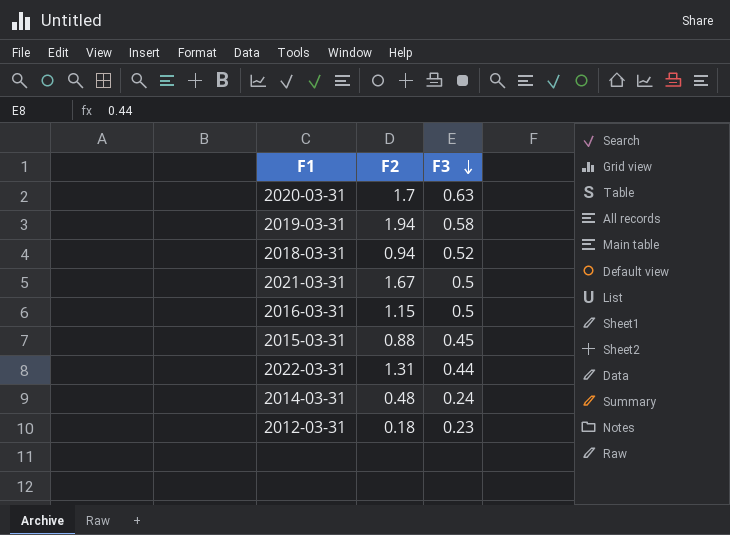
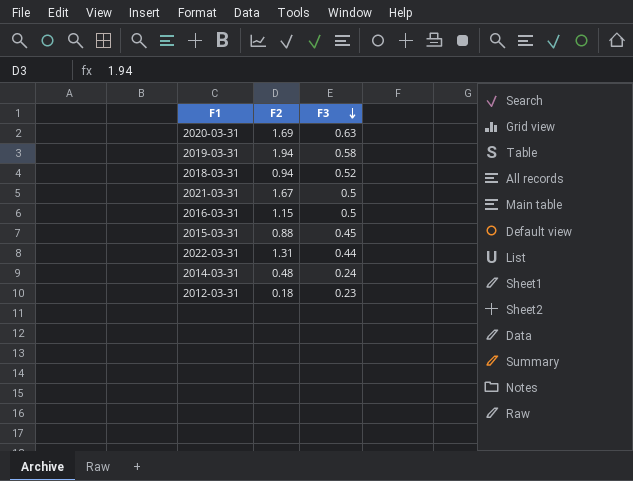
2020-03-31 | F2: 1.7 -> 1.69

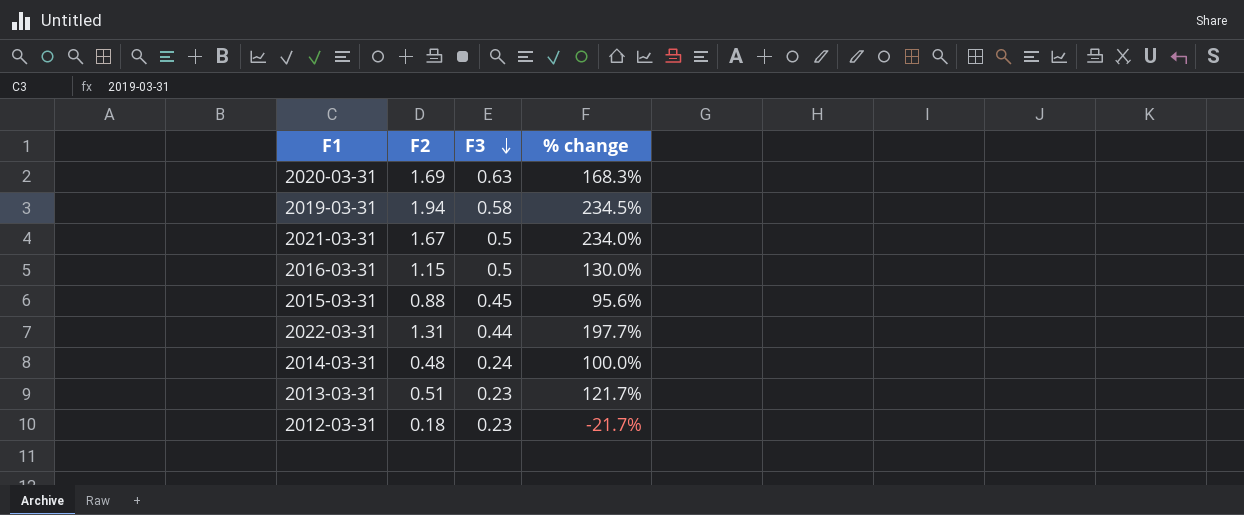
column % change | formula: none -> ([F2] - [F3]) / [F3]
row 2018-03-31: 0.94 | 0.52 -> none
row 2013-03-31: none -> 0.51 | 0.23 | 121.7%

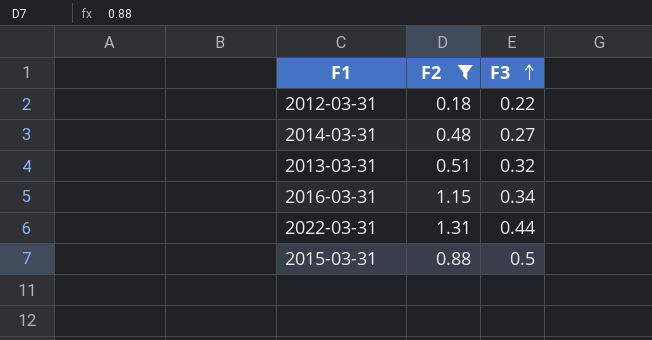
filter: none -> F2 <= 1.31
row order: F3 descending -> F3 ascending
column % change | formula: ([F2] - [F3]) / [F3] -> none
2012-03-31 | F3: 0.23 -> 0.22
2014-03-31 | F3: 0.24 -> 0.27
2013-03-31 | F3: 0.23 -> 0.32
2016-03-31 | F3: 0.5 -> 0.34
2015-03-31 | F3: 0.45 -> 0.5

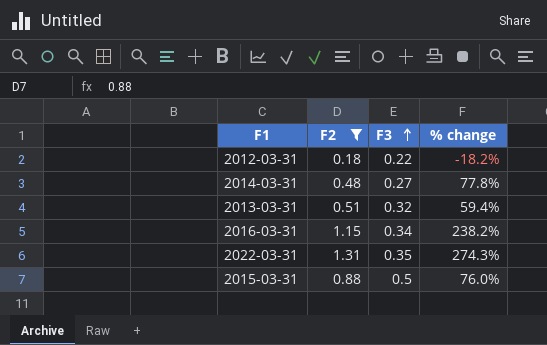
column % change | formula: none -> ([F2] - [F3]) / [F3]
2022-03-31 | F3: 0.44 -> 0.35

